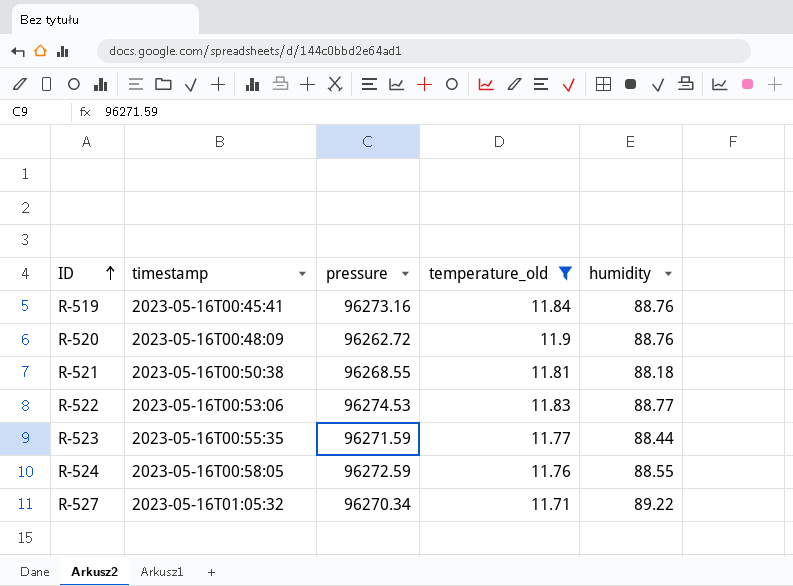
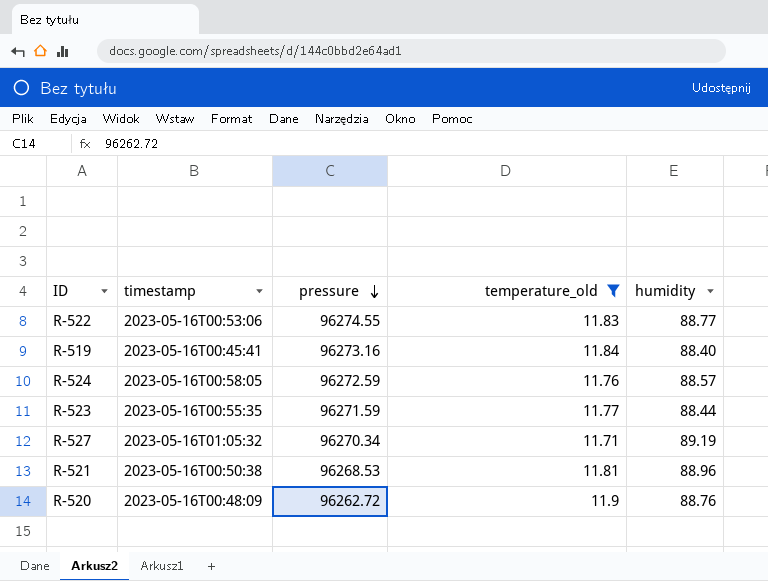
row order: ID ascending -> pressure descending
R-522 | pressure: 96274.53 -> 96274.55
R-519 | humidity: 88.76 -> 88.40
R-524 | humidity: 88.55 -> 88.57
R-527 | humidity: 89.22 -> 89.19
R-521 | pressure: 96268.55 -> 96268.53
R-521 | humidity: 88.18 -> 88.96

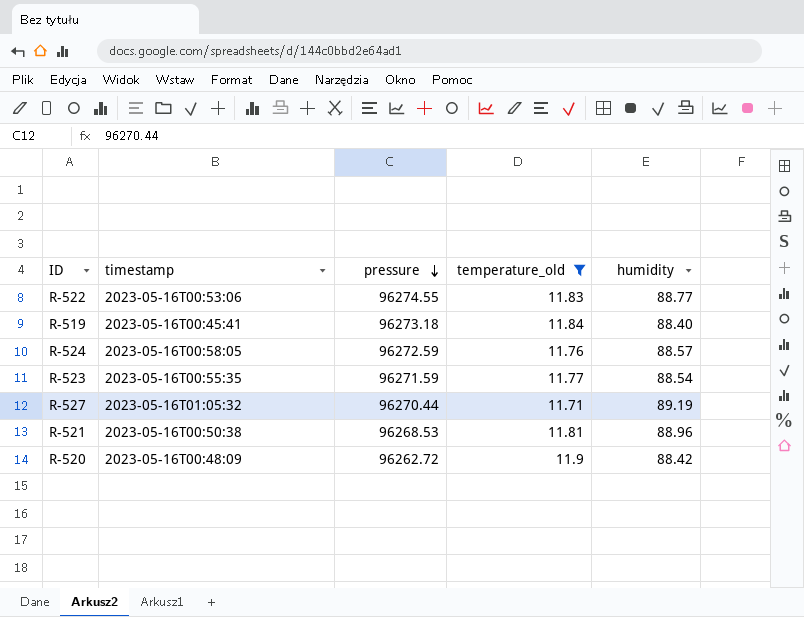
R-519 | pressure: 96273.16 -> 96273.18
R-523 | humidity: 88.44 -> 88.54
R-527 | pressure: 96270.34 -> 96270.44
R-520 | humidity: 88.76 -> 88.42

